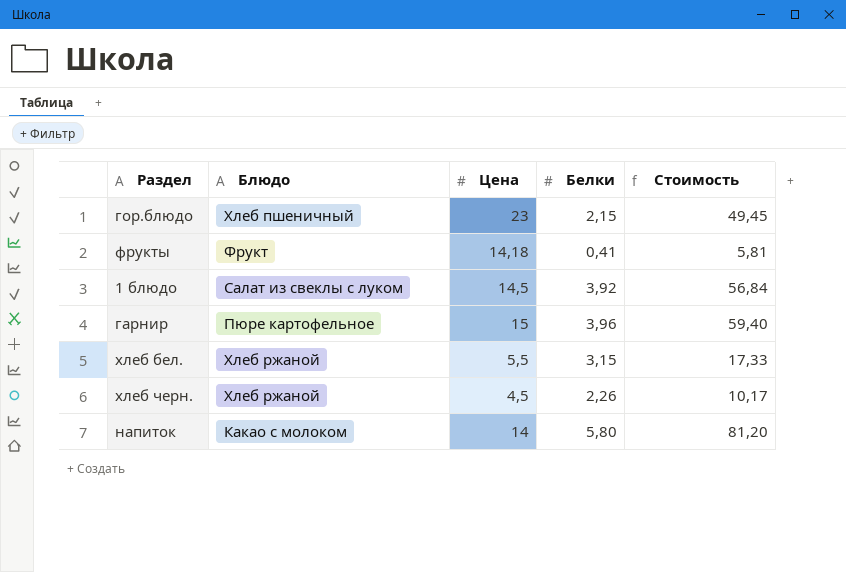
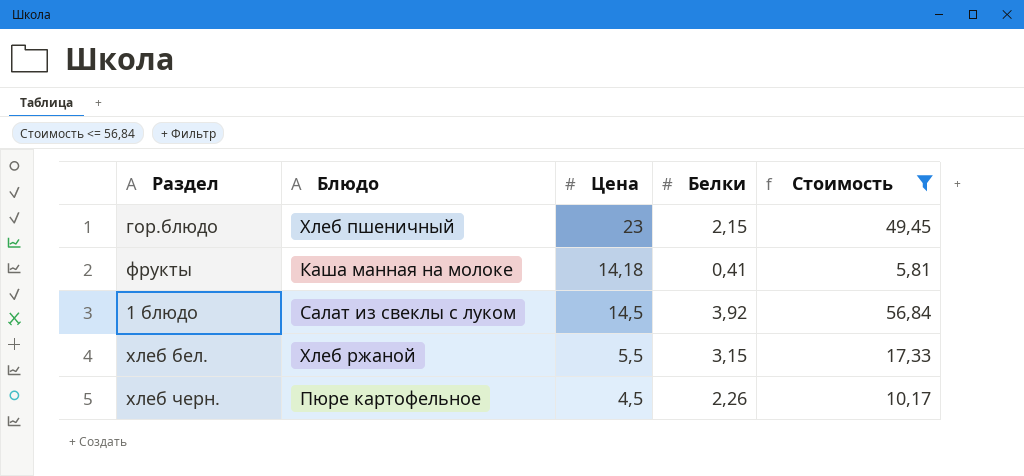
filter: none -> Стоимость <= 56,84
фрукты | Блюдо: Фрукт -> Каша манная на молоке
хлеб черн. | Блюдо: Хлеб ржаной -> Пюре картофельное

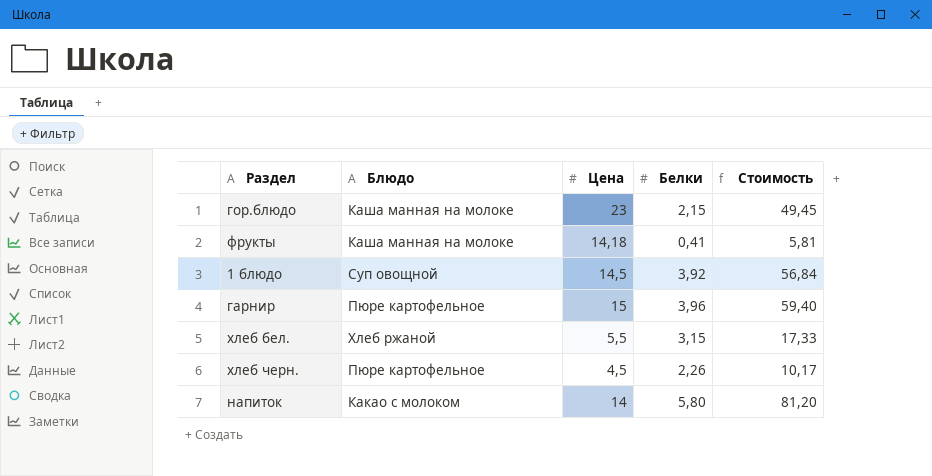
filter: Стоимость <= 56,84 -> none
гор.блюдо | Блюдо: Хлеб пшеничный -> Каша манная на молоке
1 блюдо | Блюдо: Салат из свеклы с луком -> Суп овощной

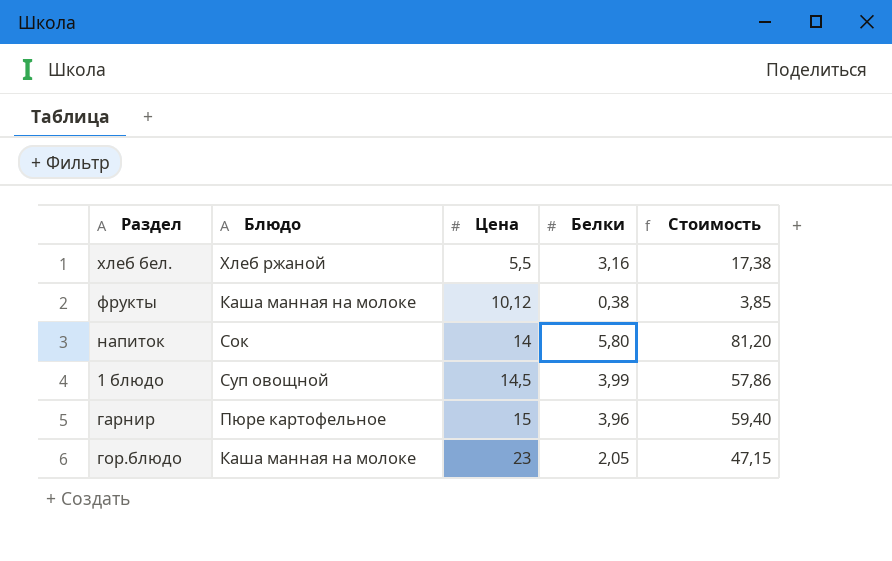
row order: none -> Цена ascending
row хлеб черн.: Пюре картофельное | 4,5 | 2,26 | 10,17 -> none
хлеб бел. | Белки: 3,15 -> 3,16
хлеб бел. | Стоимость: 17,33 -> 17,38
фрукты | Цена: 14,18 -> 10,12
фрукты | Белки: 0,41 -> 0,38
фрукты | Стоимость: 5,81 -> 3,85
напиток | Блюдо: Какао с молоком -> Сок
1 блюдо | Белки: 3,92 -> 3,99
1 блюдо | Стоимость: 56,84 -> 57,86
гор.блюдо | Белки: 2,15 -> 2,05
гор.блюдо | Стоимость: 49,45 -> 47,15

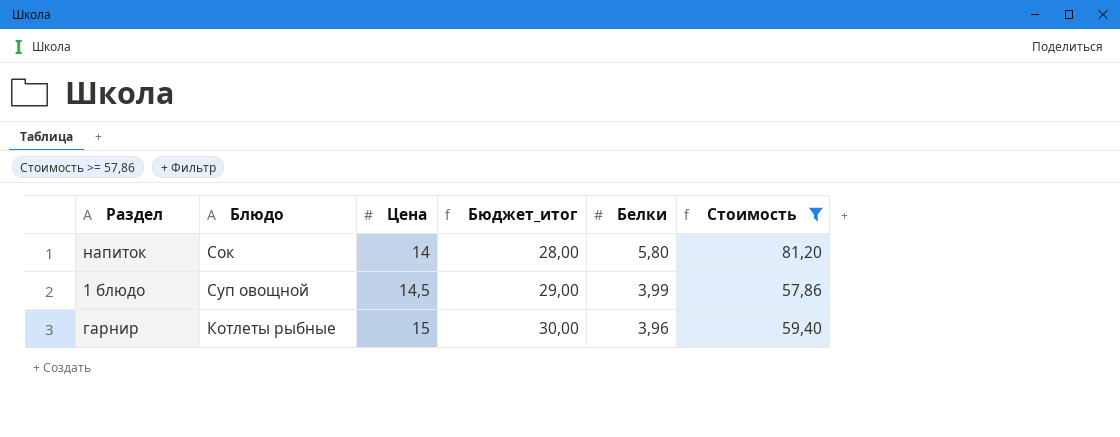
filter: none -> Стоимость >= 57,86
column Бюджет_итог | formula: none -> [Цена] * 2
гарнир | Блюдо: Пюре картофельное -> Котлеты рыбные

